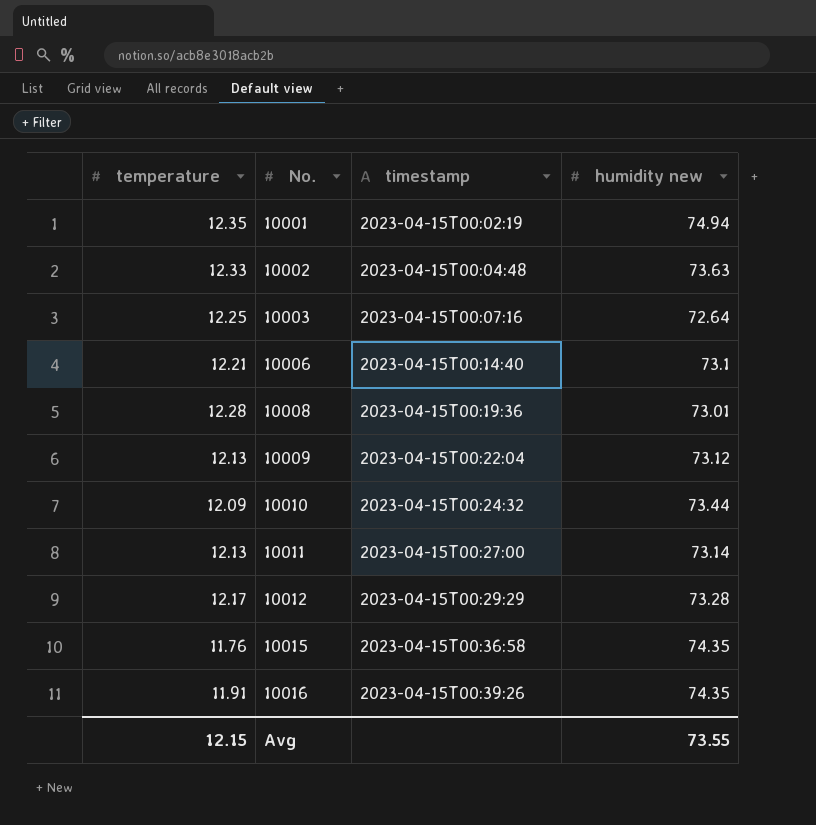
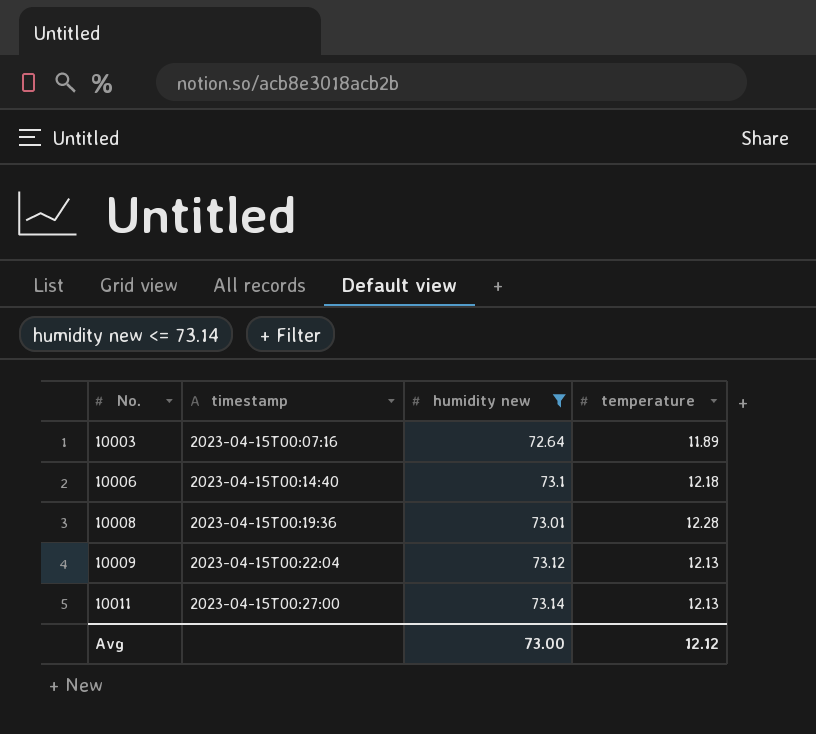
filter: none -> humidity new <= 73.14
column temperature | position: 1 -> 4
10003 | temperature: 12.25 -> 11.89
10006 | temperature: 12.21 -> 12.18
Avg | humidity new: 73.55 -> 73.00
Avg | temperature: 12.15 -> 12.12

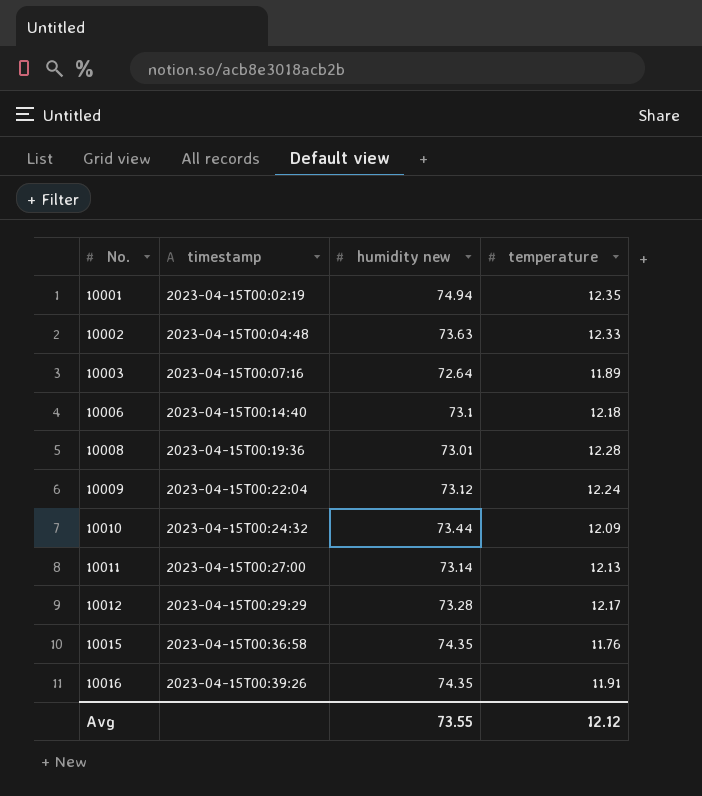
filter: humidity new <= 73.14 -> none
10009 | temperature: 12.13 -> 12.24
Avg | humidity new: 73.00 -> 73.55

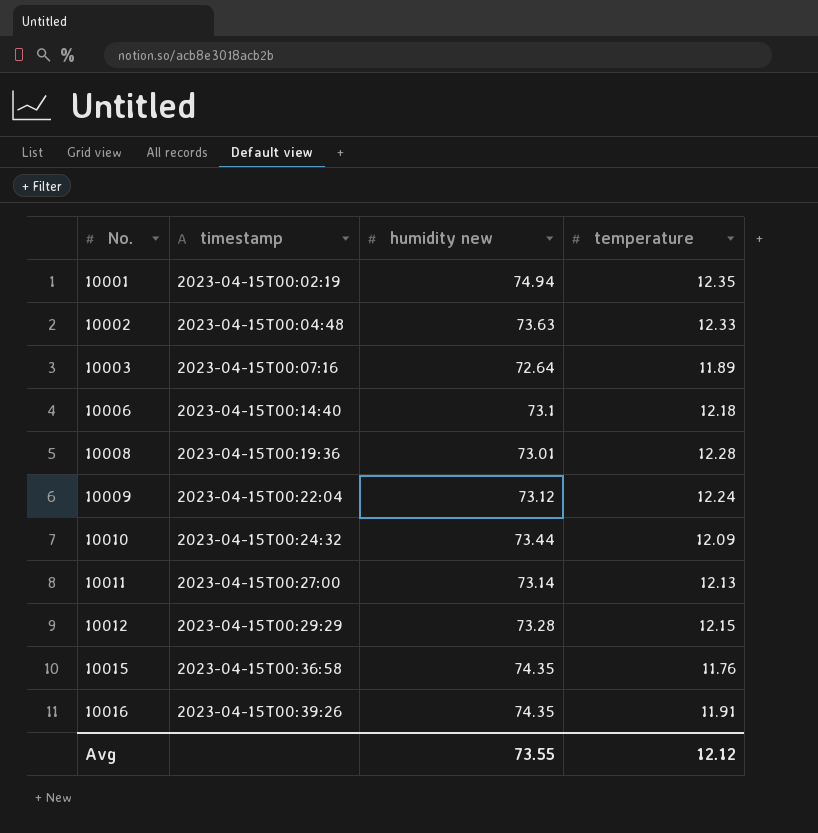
10012 | temperature: 12.17 -> 12.15

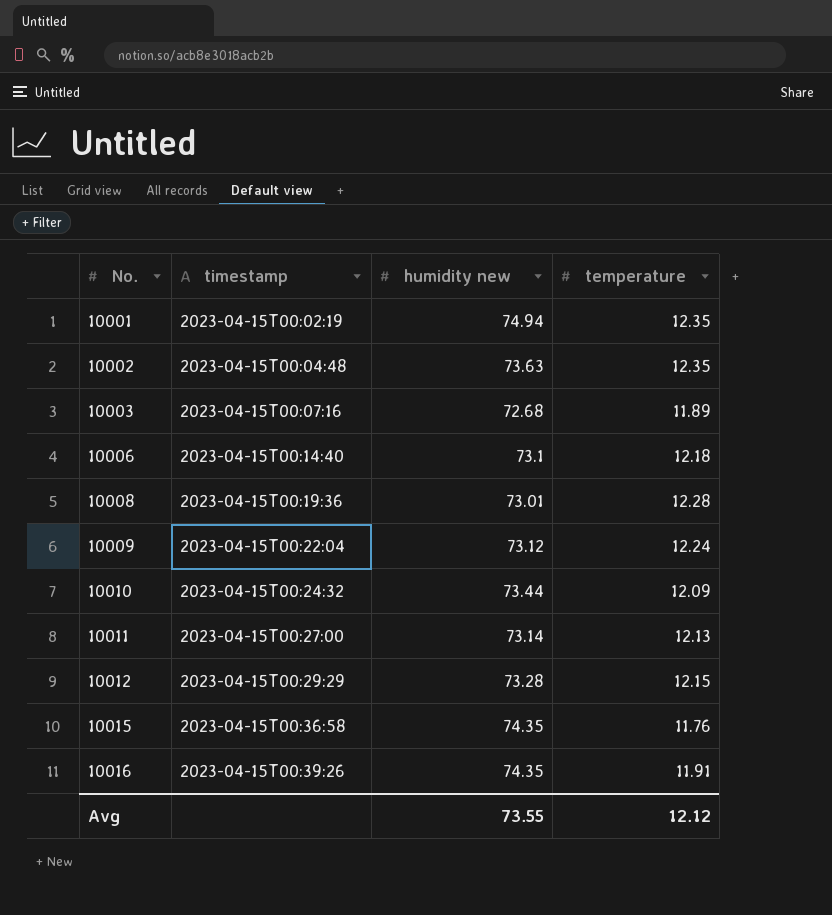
10002 | temperature: 12.33 -> 12.35
10003 | humidity new: 72.64 -> 72.68

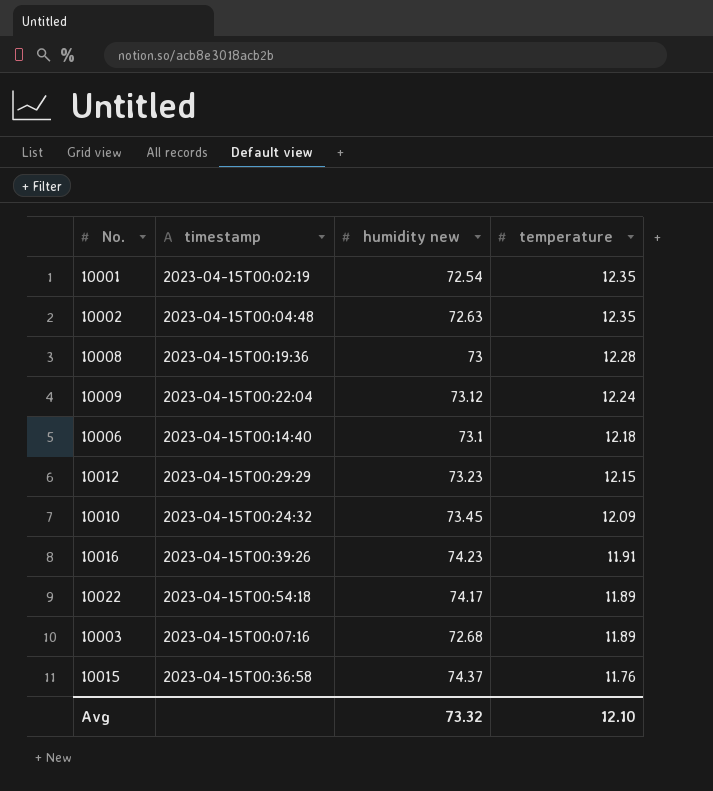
row order: No. ascending -> temperature descending
row 10011: 2023-04-15T00:27:00 | 73.14 | 12.13 -> none
10001 | humidity new: 74.94 -> 72.54
10002 | humidity new: 73.63 -> 72.63
10008 | humidity new: 73.01 -> 73
10012 | humidity new: 73.28 -> 73.23
10010 | humidity new: 73.44 -> 73.45
10016 | humidity new: 74.35 -> 74.23
row 10022: none -> 2023-04-15T00:54:18 | 74.17 | 11.89
10015 | humidity new: 74.35 -> 74.37
Avg | humidity new: 73.55 -> 73.32
Avg | temperature: 12.12 -> 12.10

